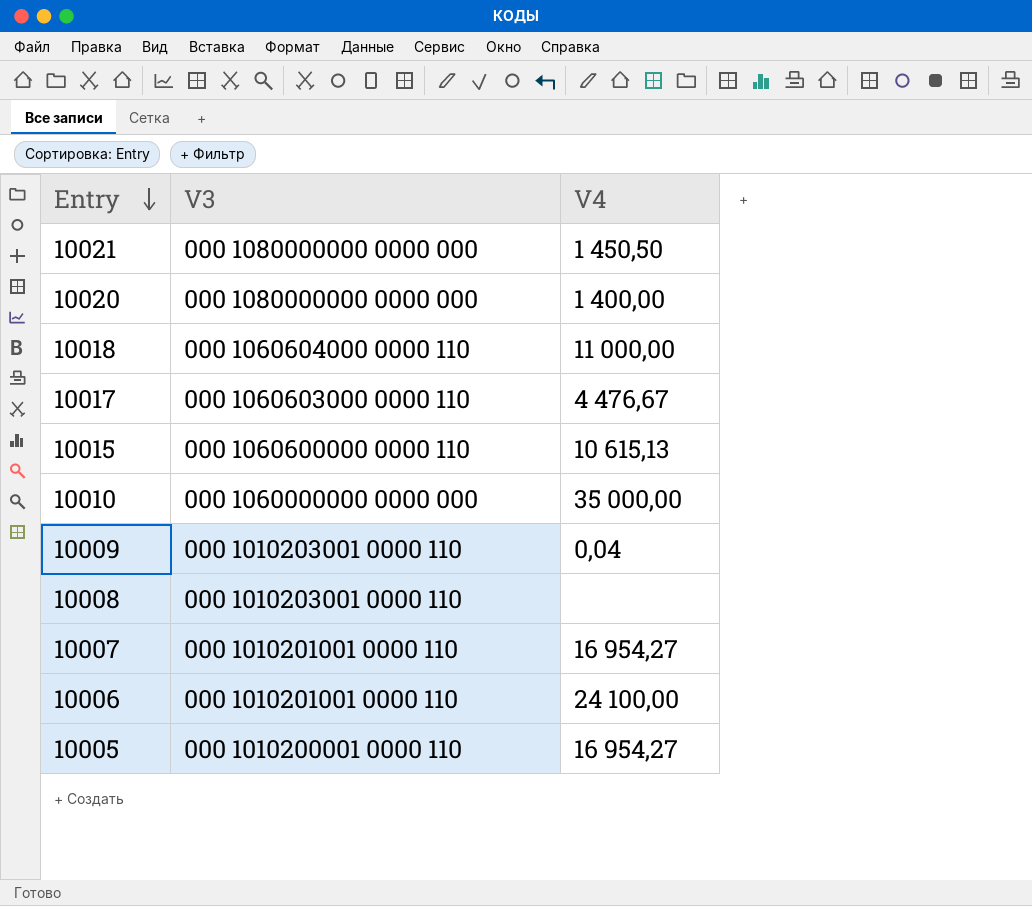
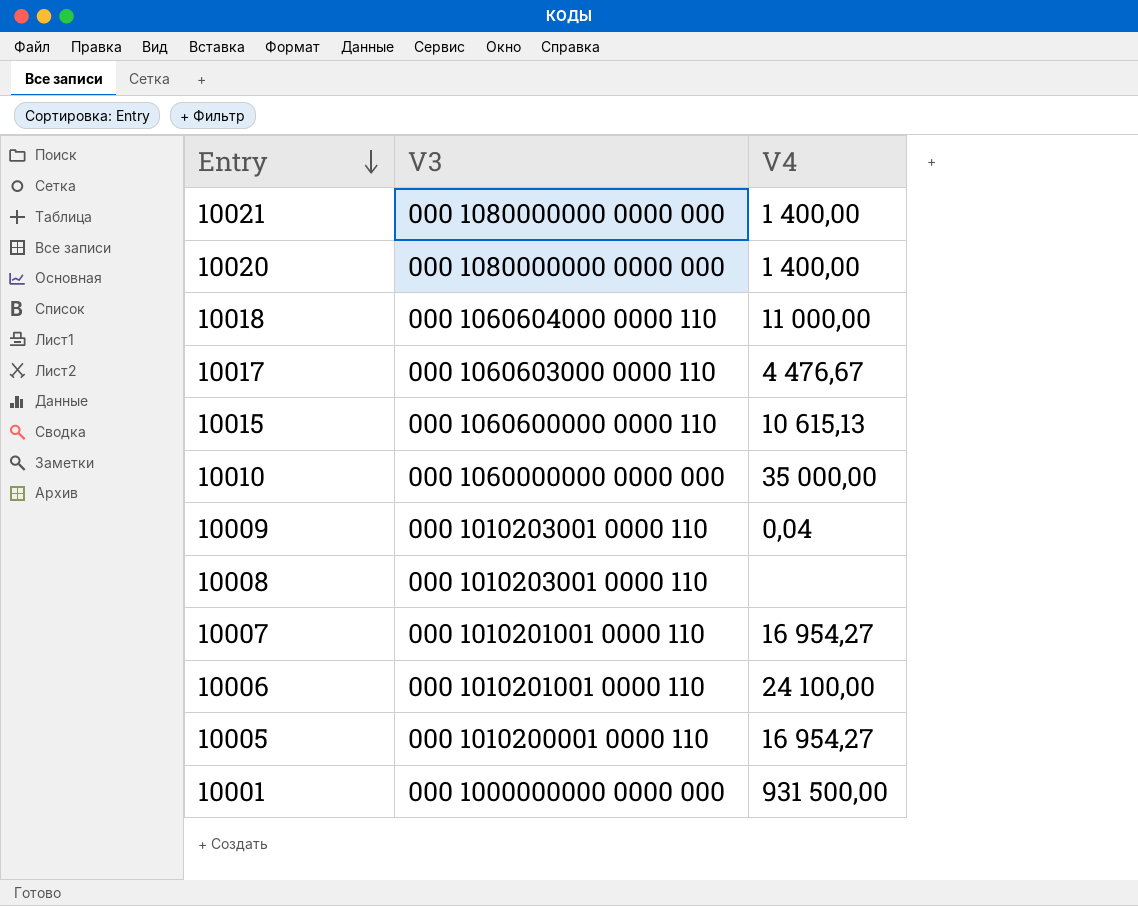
10021 | V4: 1 450,50 -> 1 400,00
row 10001: none -> 000 1000000000 0000 000 | 931 500,00

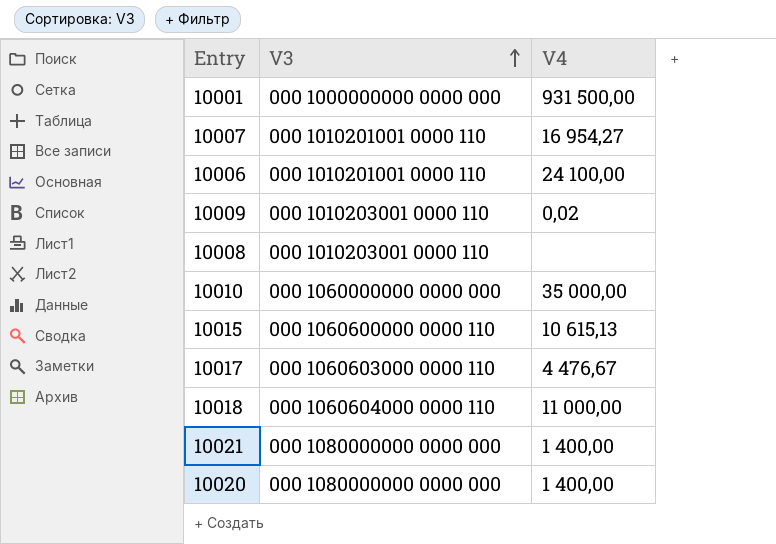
row order: Entry descending -> V3 ascending
row 10005: 000 1010200001 0000 110 | 16 954,27 -> none
10009 | V4: 0,04 -> 0,02

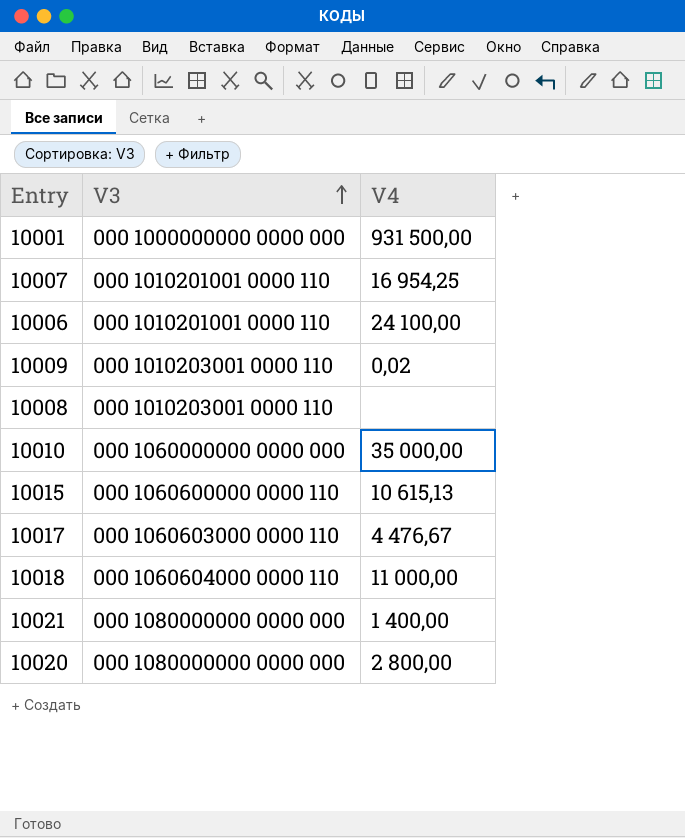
10007 | V4: 16 954,27 -> 16 954,25
10020 | V4: 1 400,00 -> 2 800,00

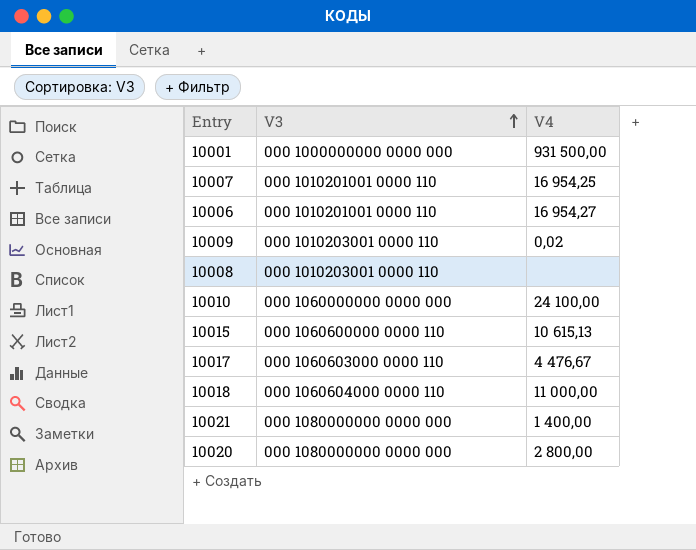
10006 | V4: 24 100,00 -> 16 954,27
10010 | V4: 35 000,00 -> 24 100,00

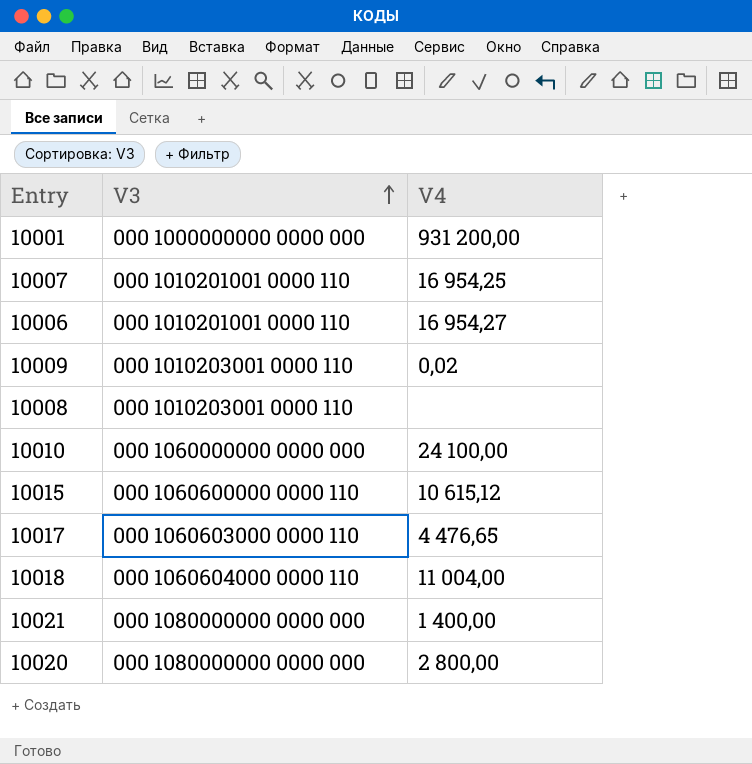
10001 | V4: 931 500,00 -> 931 200,00
10015 | V4: 10 615,13 -> 10 615,12
10017 | V4: 4 476,67 -> 4 476,65
10018 | V4: 11 000,00 -> 11 004,00

